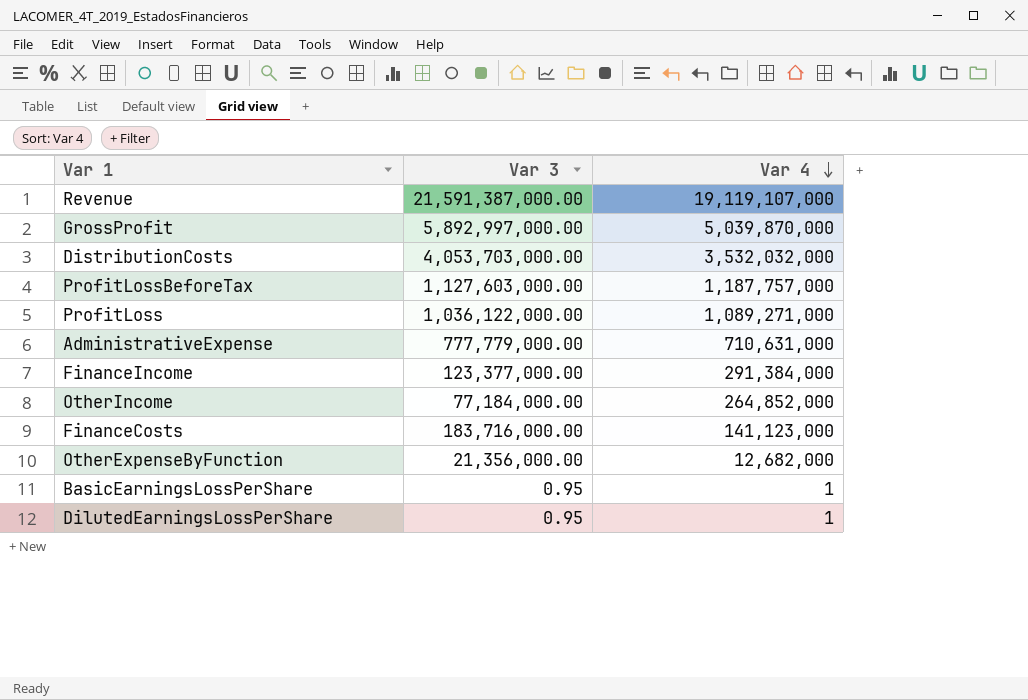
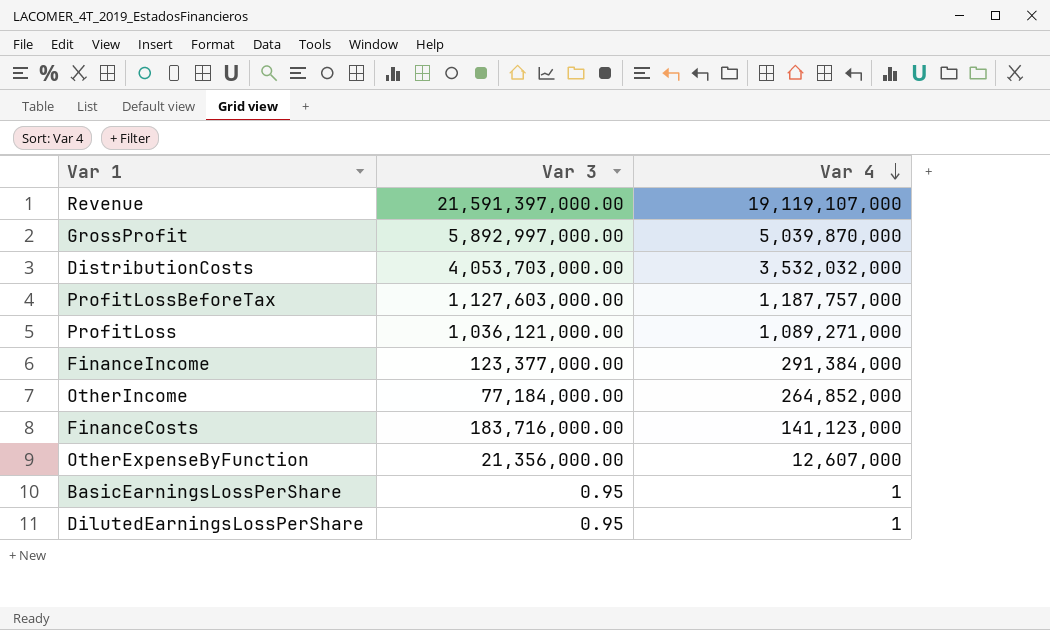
row AdministrativeExpense: 777,779,000.00 | 710,631,000 -> none
Revenue | Var 3: 21,591,387,000.00 -> 21,591,397,000.00
ProfitLoss | Var 3: 1,036,122,000.00 -> 1,036,121,000.00
OtherExpenseByFunction | Var 4: 12,682,000 -> 12,607,000

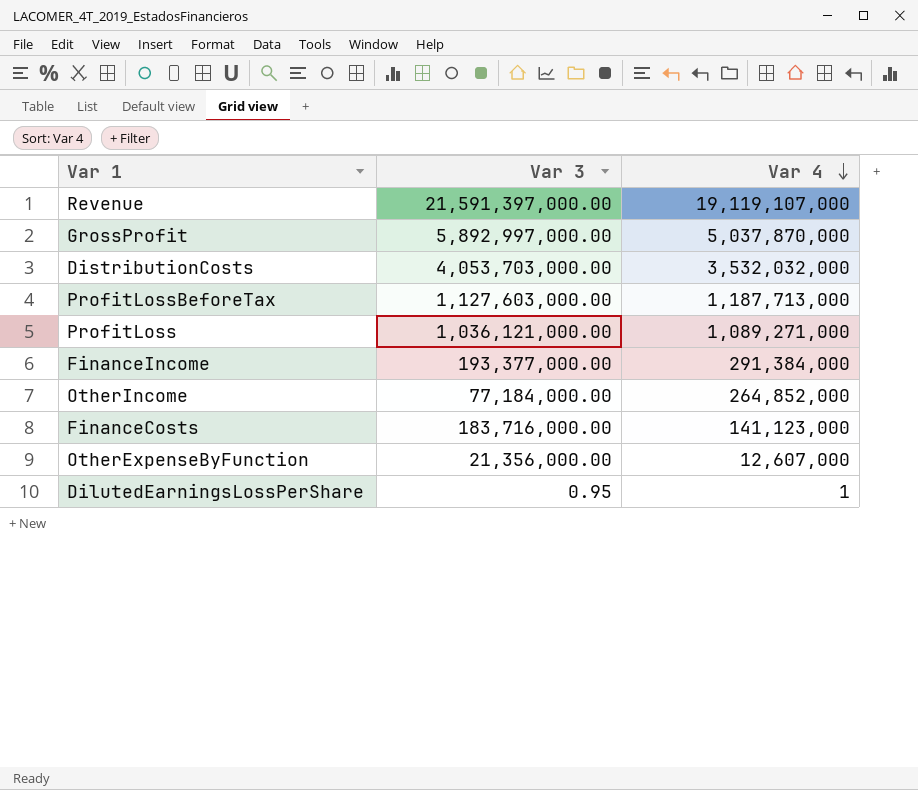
row BasicEarningsLossPerShare: 0.95 | 1 -> none
GrossProfit | Var 4: 5,039,870,000 -> 5,037,870,000
ProfitLossBeforeTax | Var 4: 1,187,757,000 -> 1,187,713,000
FinanceIncome | Var 3: 123,377,000.00 -> 193,377,000.00

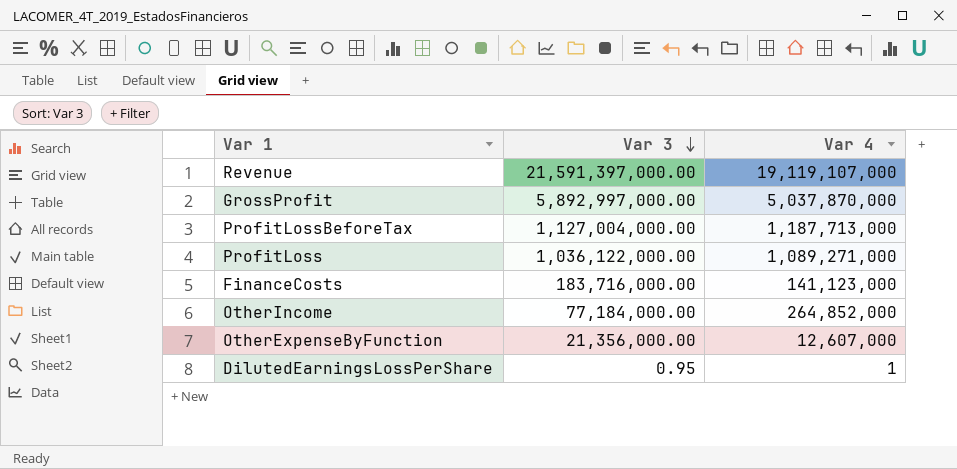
row order: Var 4 descending -> Var 3 descending
row DistributionCosts: 4,053,703,000.00 | 3,532,032,000 -> none
row FinanceIncome: 193,377,000.00 | 291,384,000 -> none
ProfitLossBeforeTax | Var 3: 1,127,603,000.00 -> 1,127,004,000.00
ProfitLoss | Var 3: 1,036,121,000.00 -> 1,036,122,000.00

